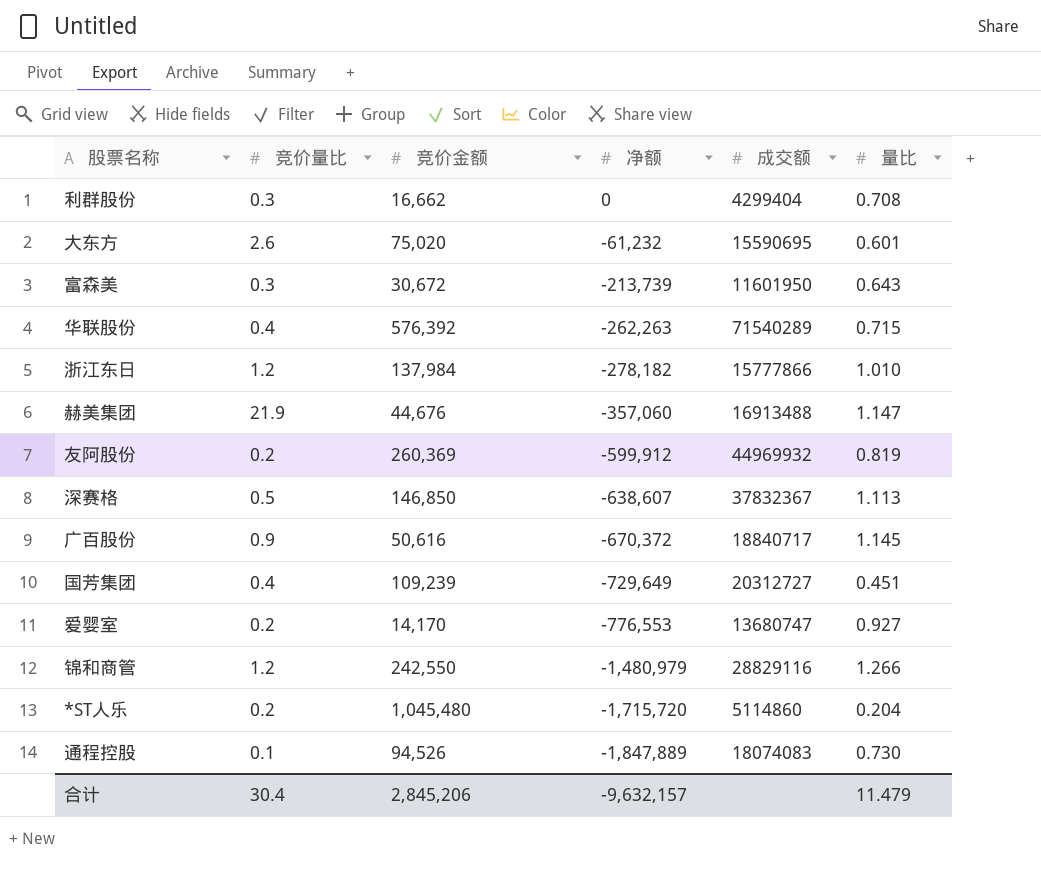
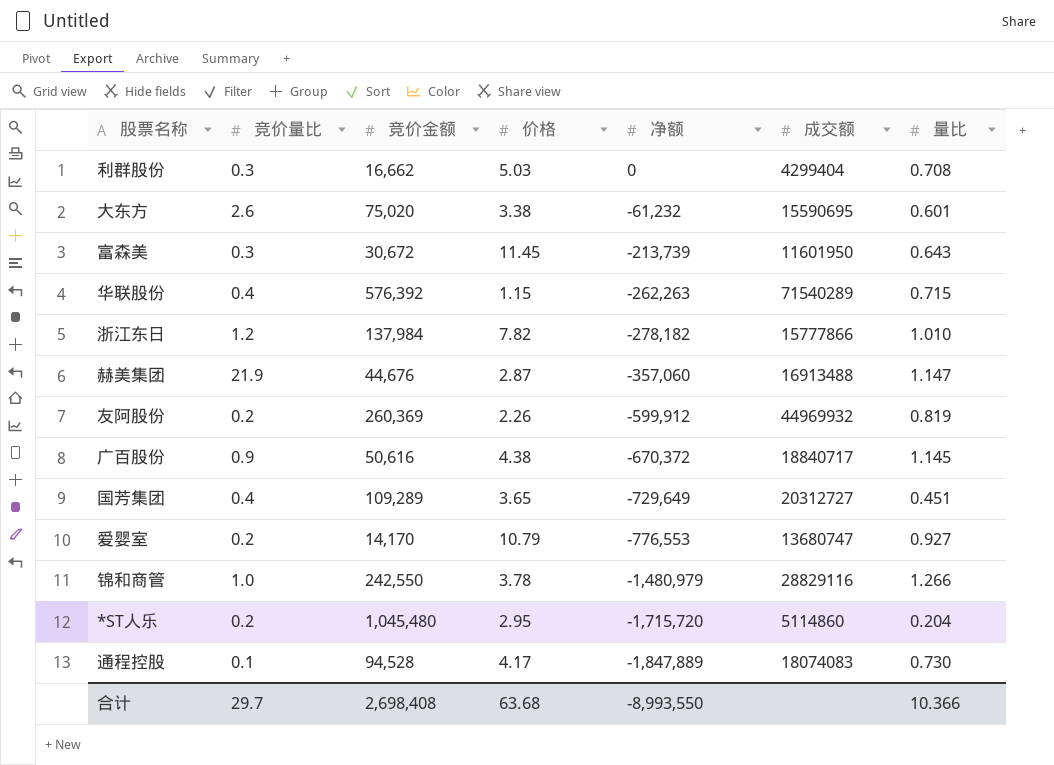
column 价格 | position: none -> 4
row 深赛格: 0.5 | 146,850 | -638,607 | 37832367 | 1.113 -> none
国芳集团 | 竞价金额: 109,239 -> 109,289
锦和商管 | 竞价量比: 1.2 -> 1.0
通程控股 | 竞价金额: 94,526 -> 94,528
合计 | 竞价量比: 30.4 -> 29.7
合计 | 竞价金额: 2,845,206 -> 2,698,408
合计 | 净额: -9,632,157 -> -8,993,550
合计 | 量比: 11.479 -> 10.366

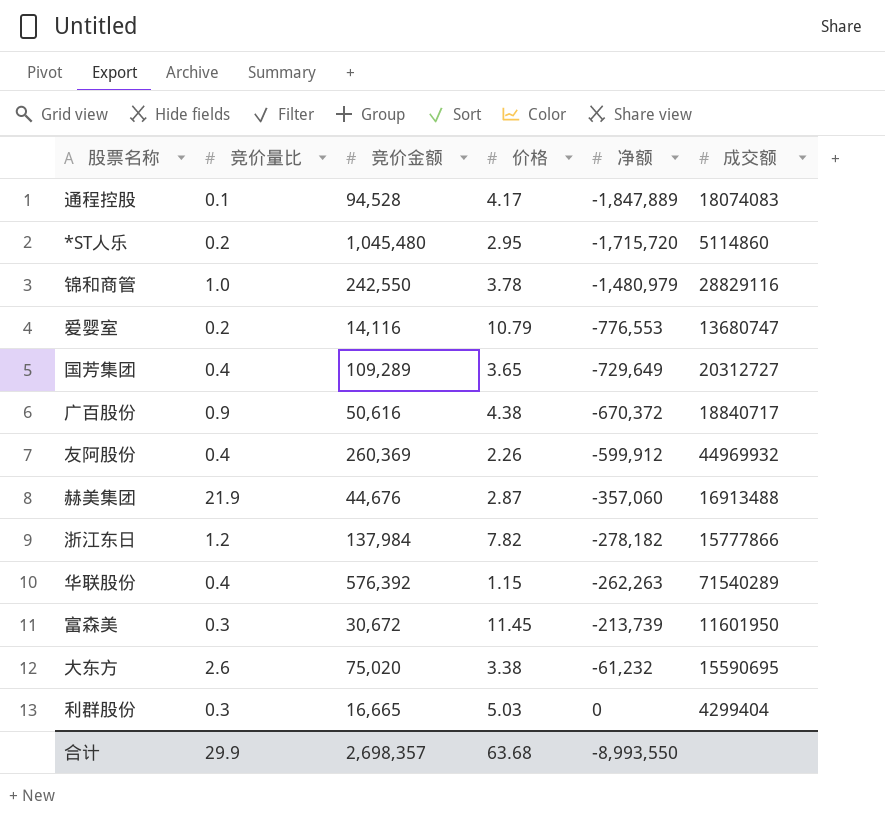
row order: 净额 descending -> 净额 ascending
column 量比 | position: 7 -> none
爱婴室 | 竞价金额: 14,170 -> 14,116
友阿股份 | 竞价量比: 0.2 -> 0.4
利群股份 | 竞价金额: 16,662 -> 16,665
合计 | 竞价量比: 29.7 -> 29.9
合计 | 竞价金额: 2,698,408 -> 2,698,357

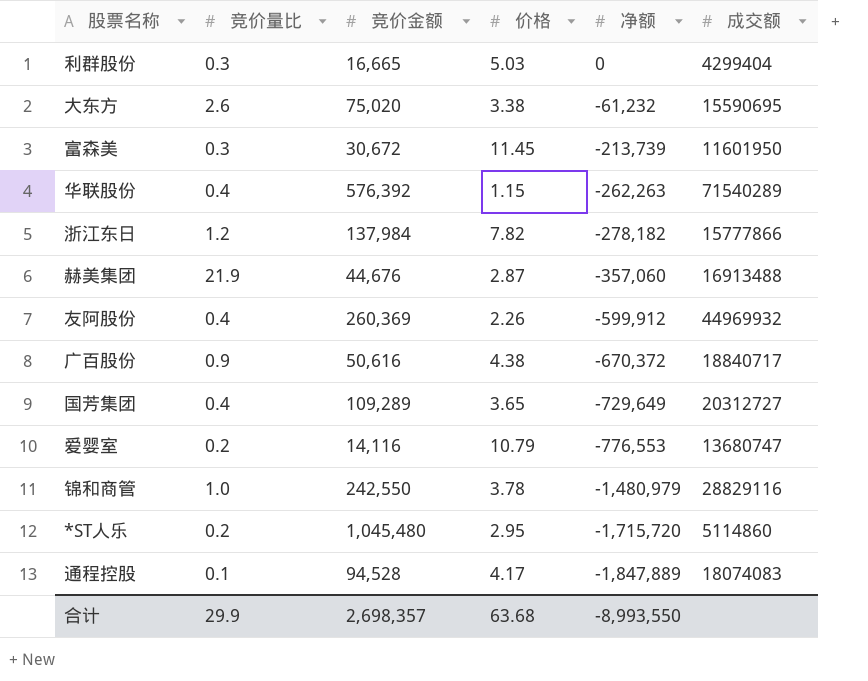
row order: 净额 ascending -> 净额 descending

